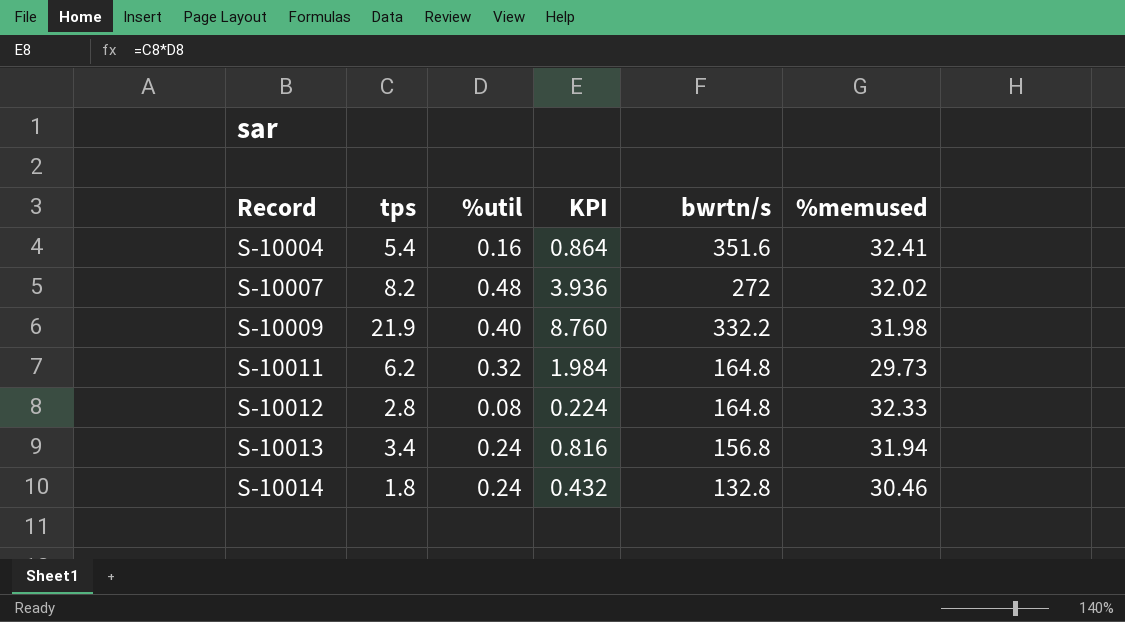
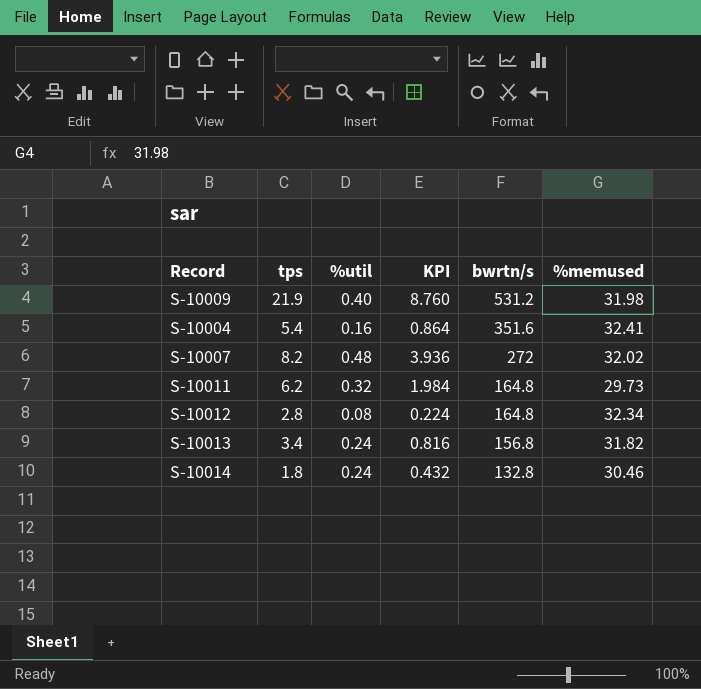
row order: Record ascending -> bwrtn/s descending
S-10009 | bwrtn/s: 332.2 -> 531.2
S-10012 | %memused: 32.33 -> 32.34
S-10013 | %memused: 31.94 -> 31.82

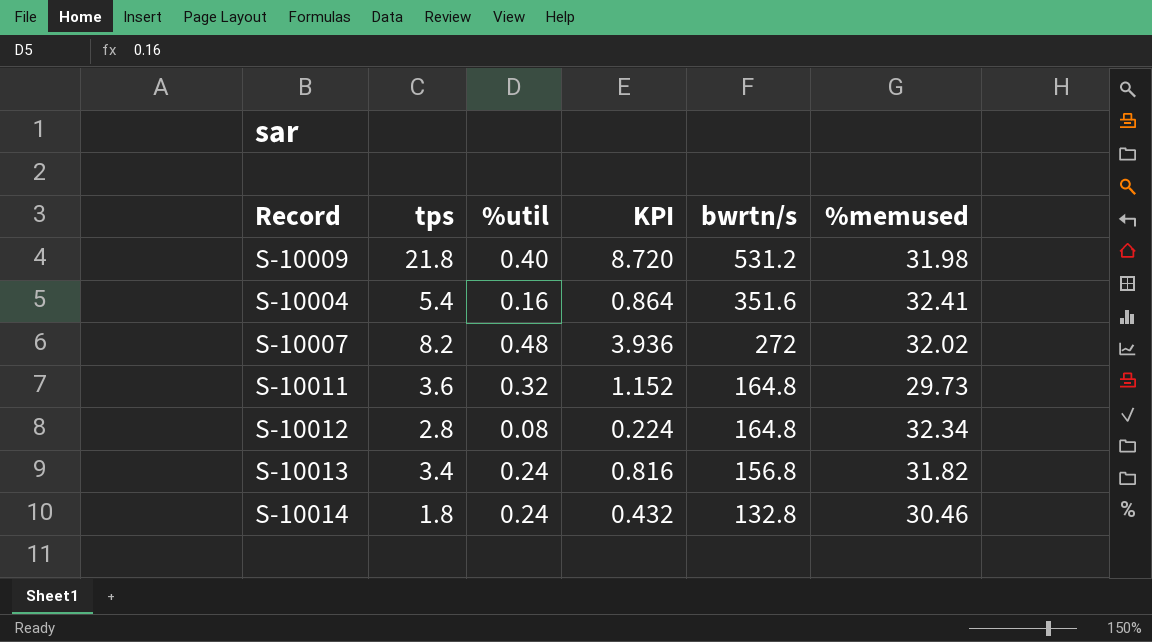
S-10009 | tps: 21.9 -> 21.8
S-10009 | KPI: 8.760 -> 8.720
S-10011 | tps: 6.2 -> 3.6
S-10011 | KPI: 1.984 -> 1.152

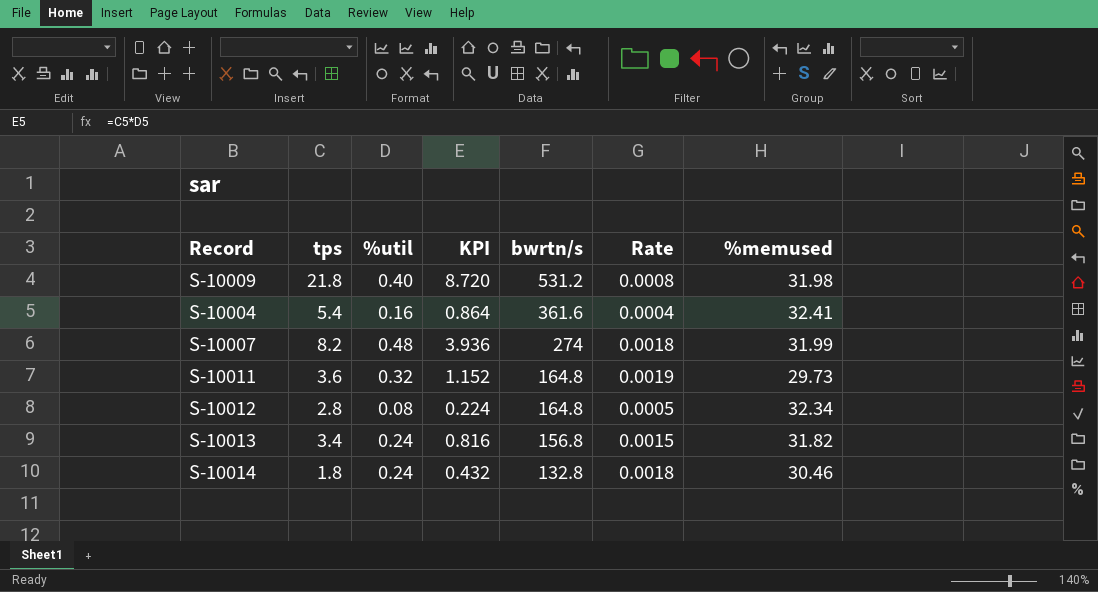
column Rate | formula: none -> [%util] / [bwrtn/s]
S-10004 | bwrtn/s: 351.6 -> 361.6
S-10007 | bwrtn/s: 272 -> 274
S-10007 | %memused: 32.02 -> 31.99

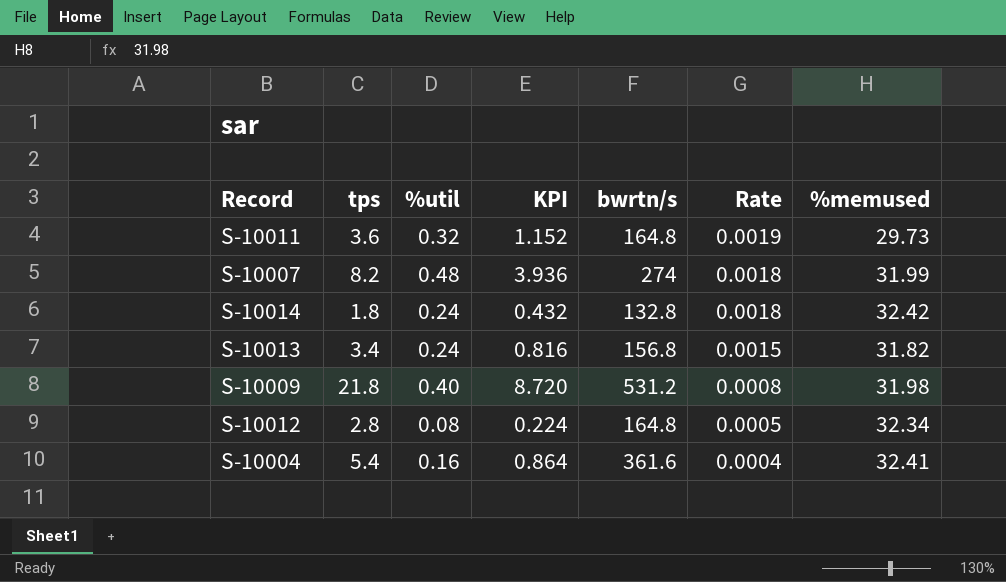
row order: bwrtn/s descending -> Rate descending
S-10014 | %memused: 30.46 -> 32.42

